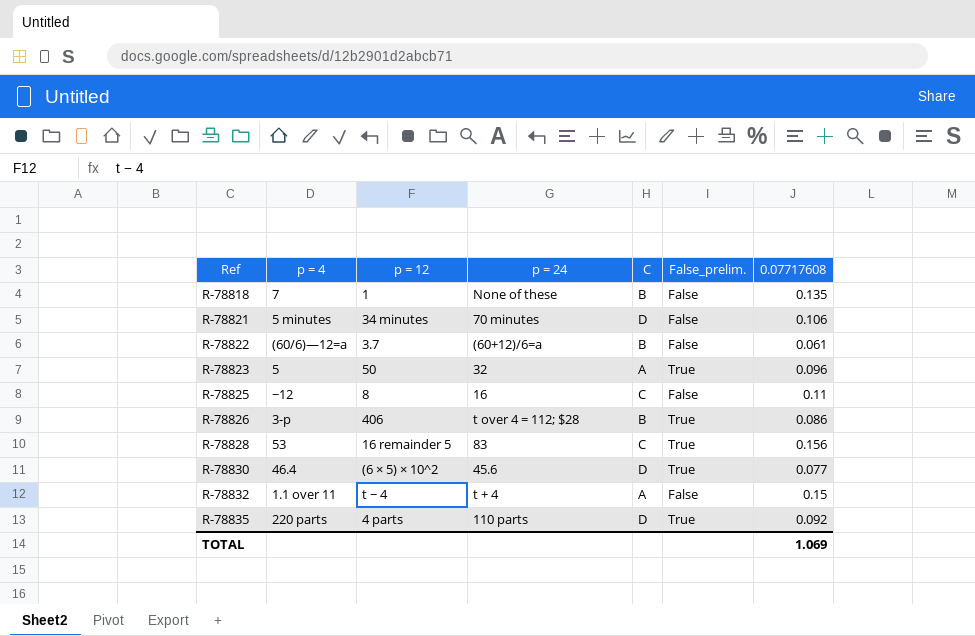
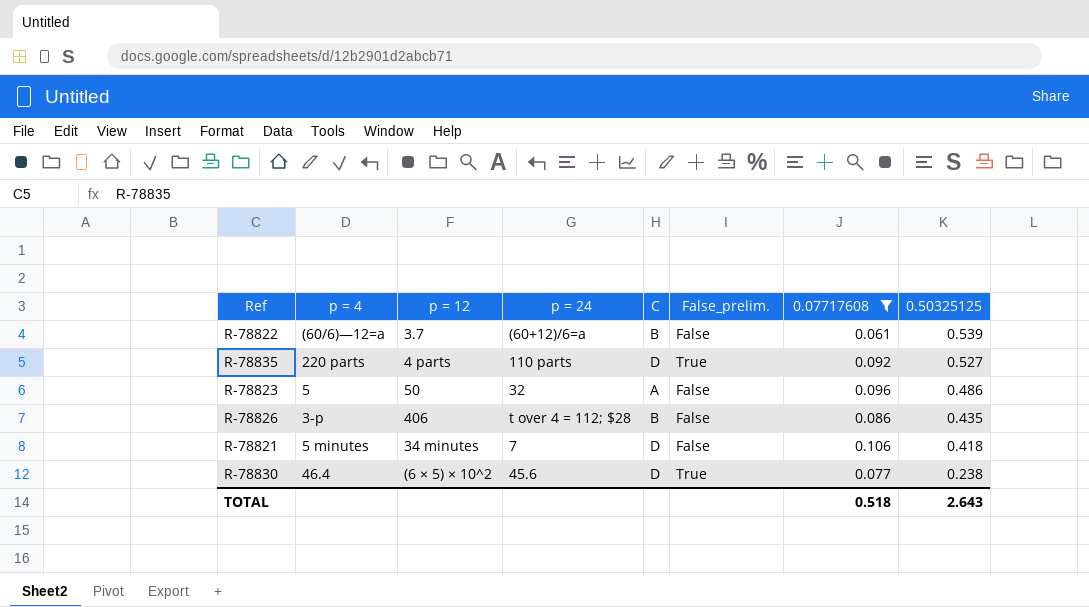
filter: none -> 0.07717608 <= 0.106
row order: Ref ascending -> 0.50325125 descending
column 0.50325125 | position: none -> 8
R-78823 | False_prelim.: True -> False
R-78826 | False_prelim.: True -> False
R-78821 | p = 24: 70 minutes -> 7
TOTAL | 0.07717608: 1.069 -> 0.518

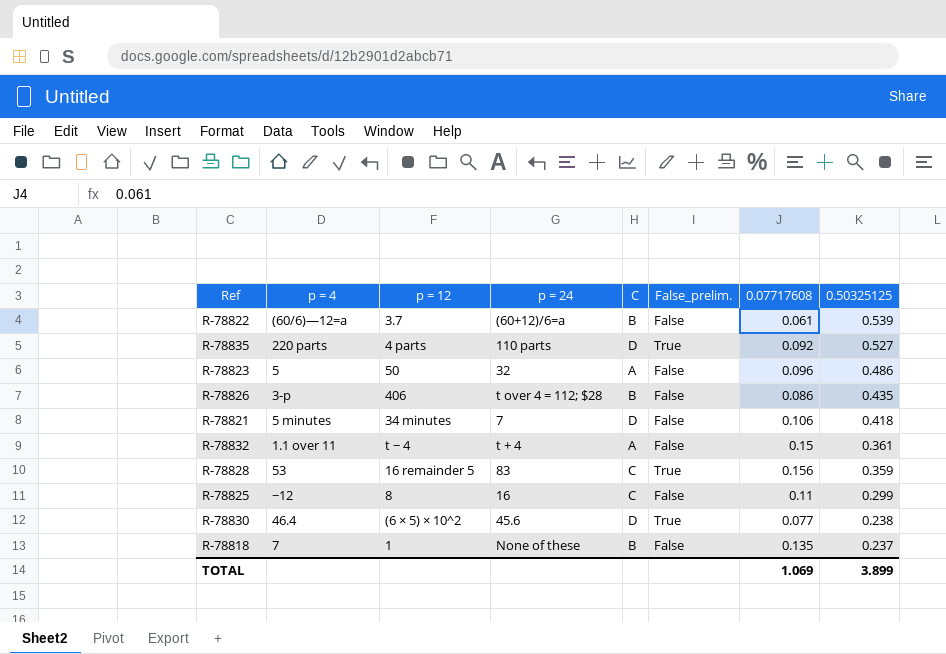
filter: 0.07717608 <= 0.106 -> none
TOTAL | 0.07717608: 0.518 -> 1.069
TOTAL | 0.50325125: 2.643 -> 3.899

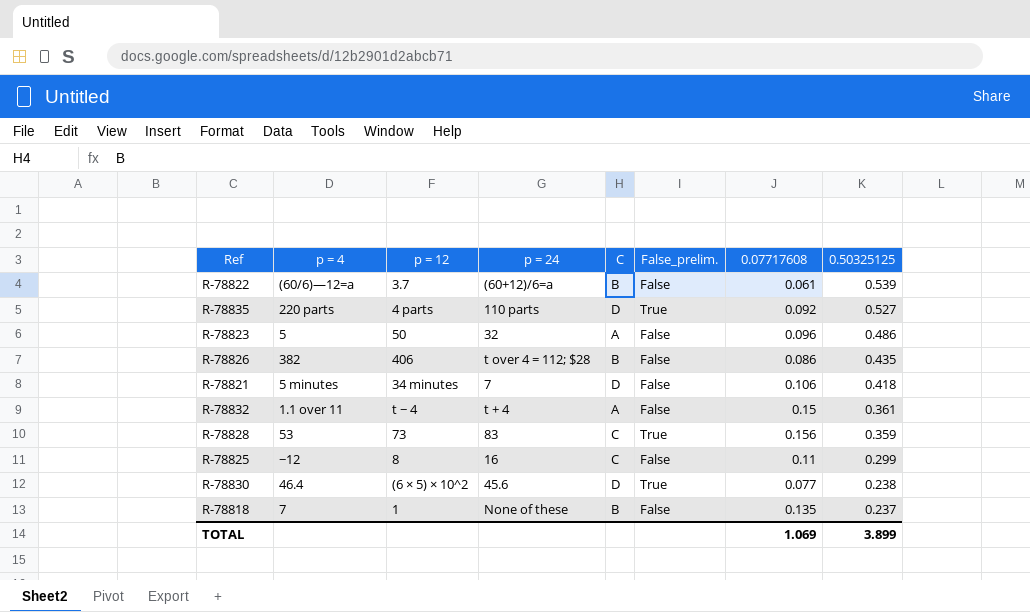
R-78826 | p = 4: 3-p -> 382
R-78828 | p = 12: 16 remainder 5 -> 73

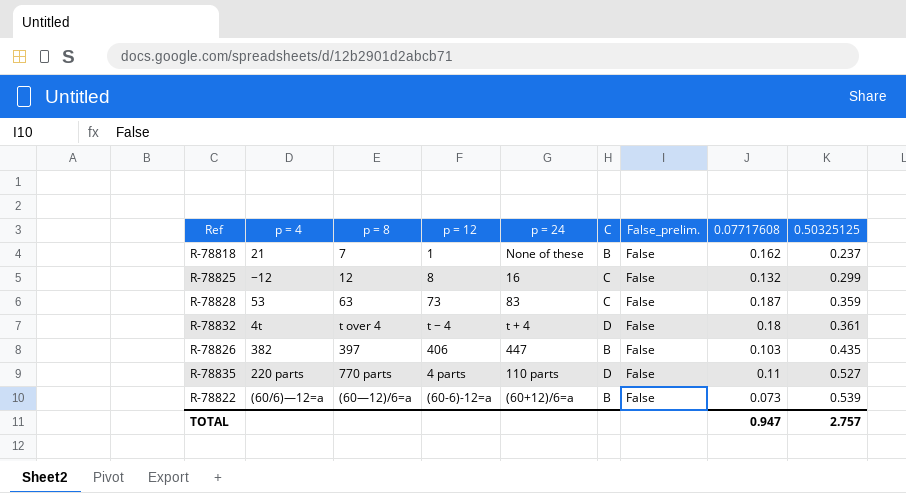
row order: 0.50325125 descending -> 0.50325125 ascending
column p = 8 | position: none -> 3
row R-78823: 5 | 50 | 32 | A | False | 0.096 | 0.486 -> none
row R-78821: 5 minutes | 34 minutes | 7 | D | False | 0.106 | 0.418 -> none
row R-78830: 46.4 | (6 × 5) × 10^2 | 45.6 | D | True | 0.077 | 0.238 -> none
R-78818 | p = 4: 7 -> 21
R-78818 | 0.07717608: 0.135 -> 0.162
R-78825 | 0.07717608: 0.11 -> 0.132
R-78828 | False_prelim.: True -> False
R-78828 | 0.07717608: 0.156 -> 0.187
R-78832 | p = 4: 1.1 over 11 -> 4t
R-78832 | C: A -> D
R-78832 | 0.07717608: 0.15 -> 0.18
R-78826 | p = 24: t over 4 = 112; $28 -> 447
R-78826 | 0.07717608: 0.086 -> 0.103
R-78835 | False_prelim.: True -> False
R-78835 | 0.07717608: 0.092 -> 0.11
R-78822 | p = 12: 3.7 -> (60-6)-12=a
R-78822 | 0.07717608: 0.061 -> 0.073
TOTAL | 0.07717608: 1.069 -> 0.947
TOTAL | 0.50325125: 3.899 -> 2.757

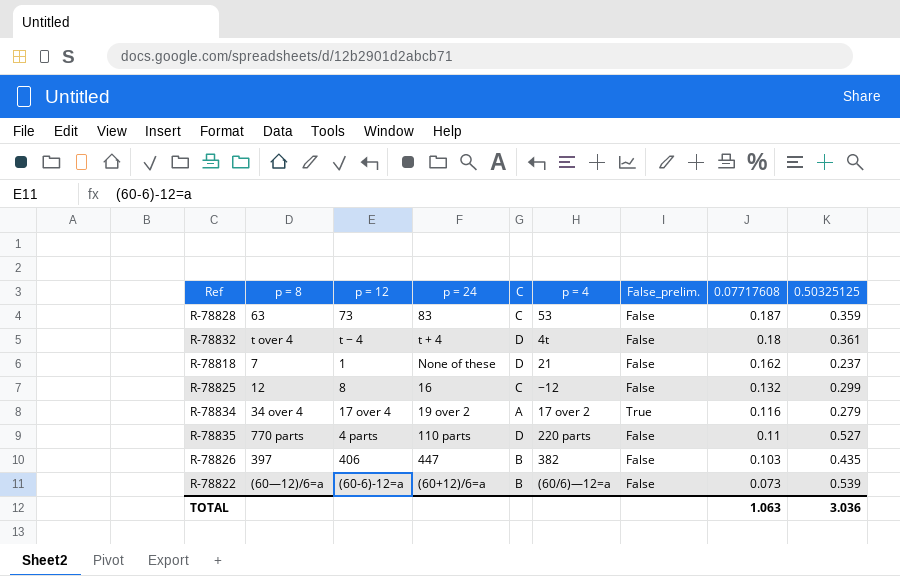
row order: 0.50325125 ascending -> 0.07717608 descending
column p = 4 | position: 2 -> 6
R-78818 | C: B -> D
row R-78834: none -> 34 over 4 | 17 over 4 | 19 over 2 | A | 17 over 2 | True | 0.116 | 0.279
TOTAL | 0.07717608: 0.947 -> 1.063
TOTAL | 0.50325125: 2.757 -> 3.036

